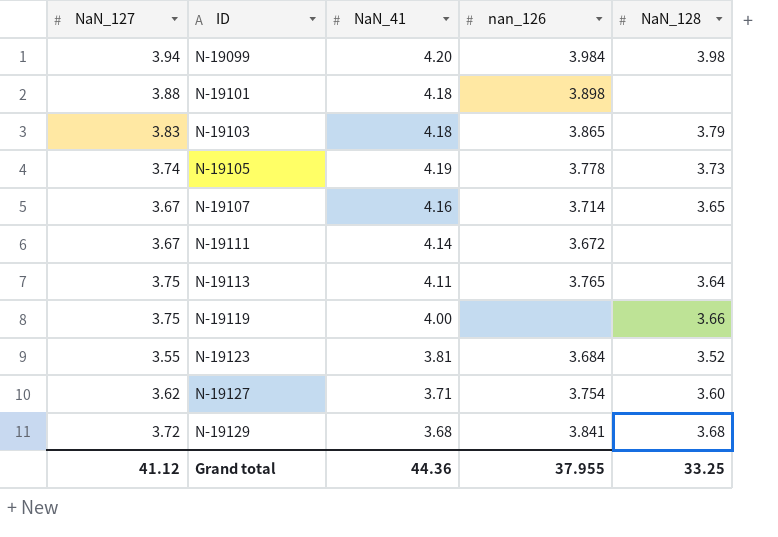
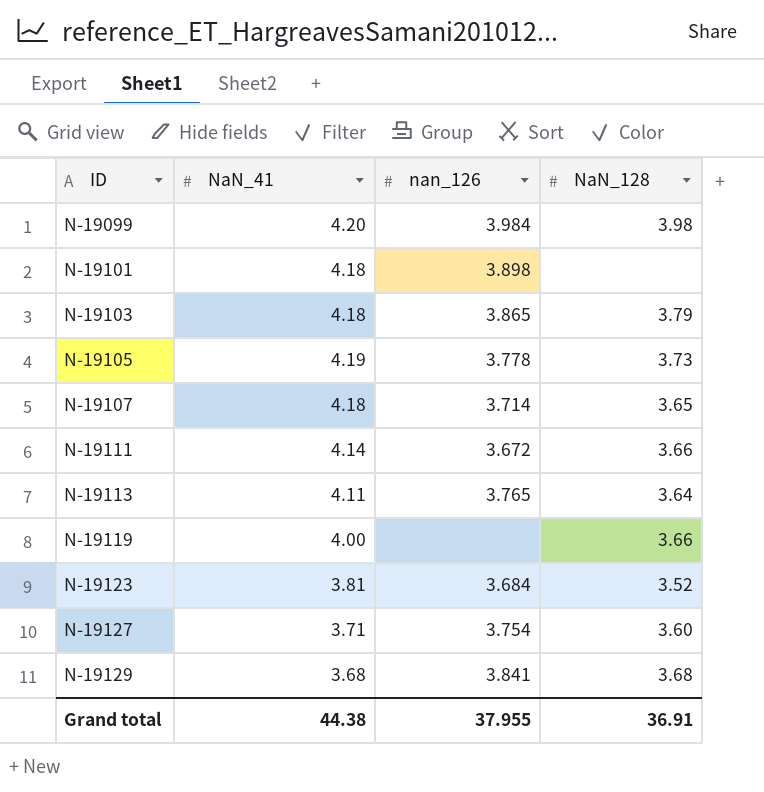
column NaN_127 | position: 1 -> none
N-19107 | NaN_41: 4.16 -> 4.18
N-19111 | NaN_128: none -> 3.66
Grand total | NaN_41: 44.36 -> 44.38
Grand total | NaN_128: 33.25 -> 36.91

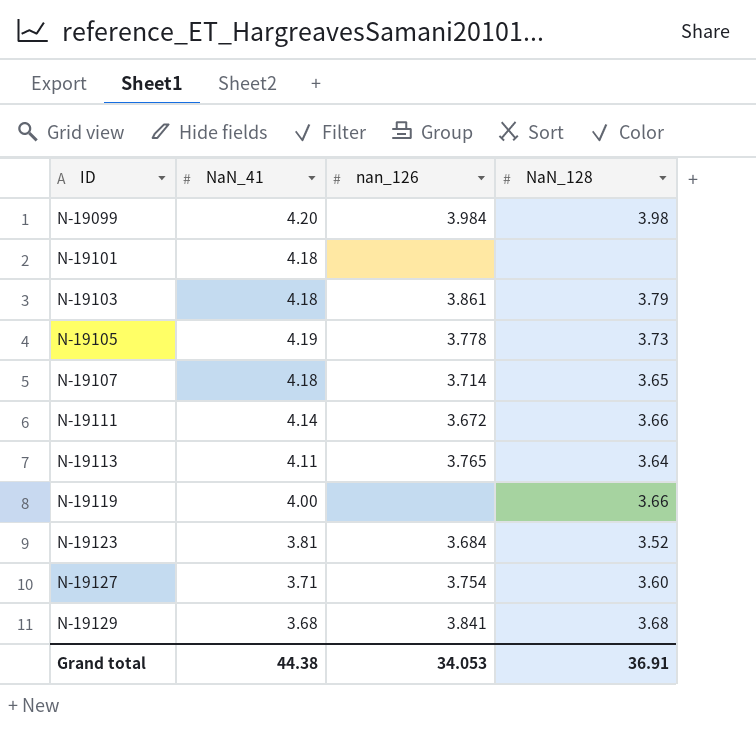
N-19101 | nan_126: 3.898 -> none
N-19103 | nan_126: 3.865 -> 3.861
Grand total | nan_126: 37.955 -> 34.053

